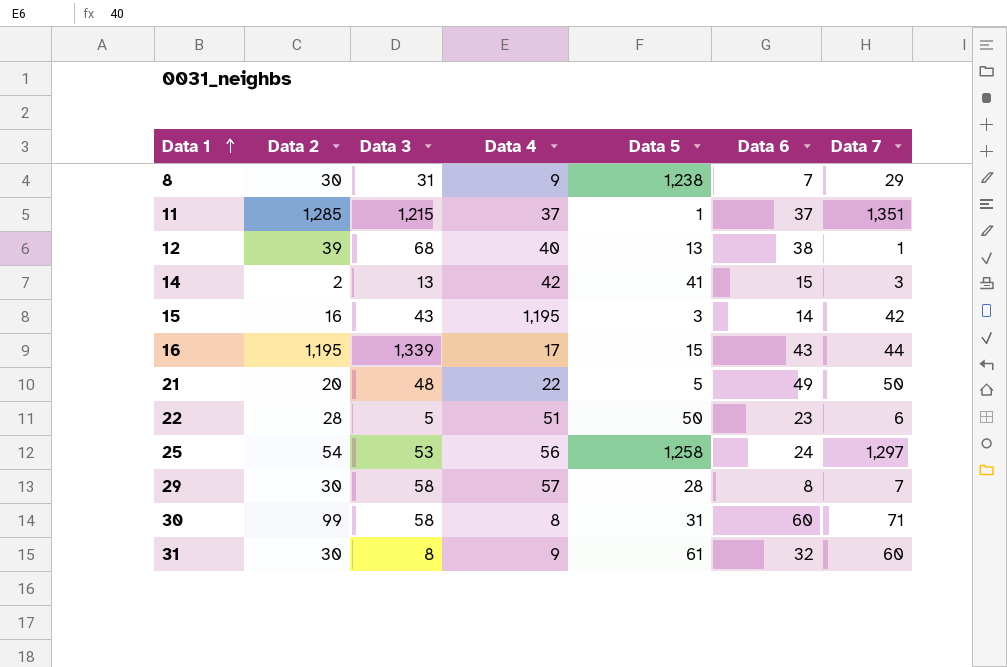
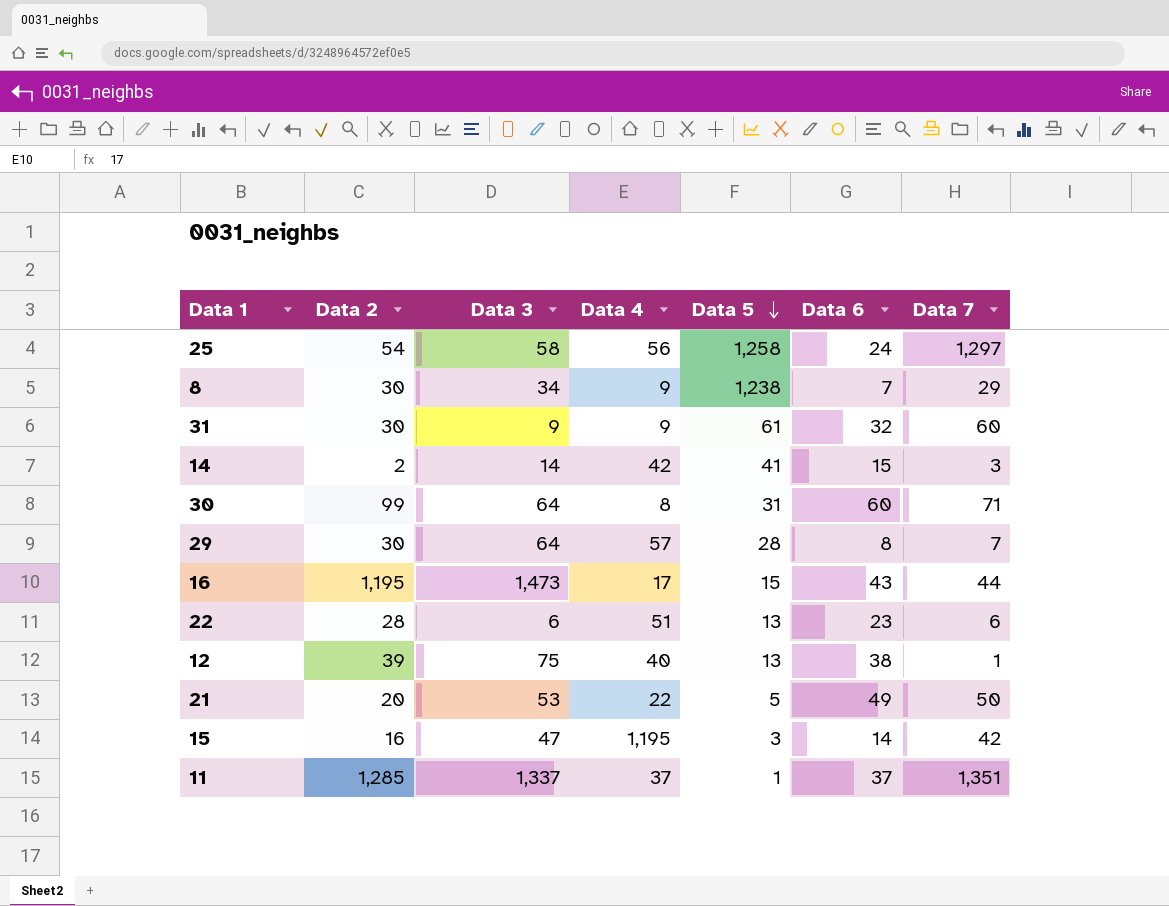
row order: Data 1 ascending -> Data 5 descending
25 | Data 3: 53 -> 58
8 | Data 3: 31 -> 34
31 | Data 3: 8 -> 9
14 | Data 3: 13 -> 14
30 | Data 3: 58 -> 64
29 | Data 3: 58 -> 64
16 | Data 3: 1,339 -> 1,473
22 | Data 3: 5 -> 6
22 | Data 5: 50 -> 13
12 | Data 3: 68 -> 75
21 | Data 3: 48 -> 53
15 | Data 3: 43 -> 47
11 | Data 3: 1,215 -> 1,337

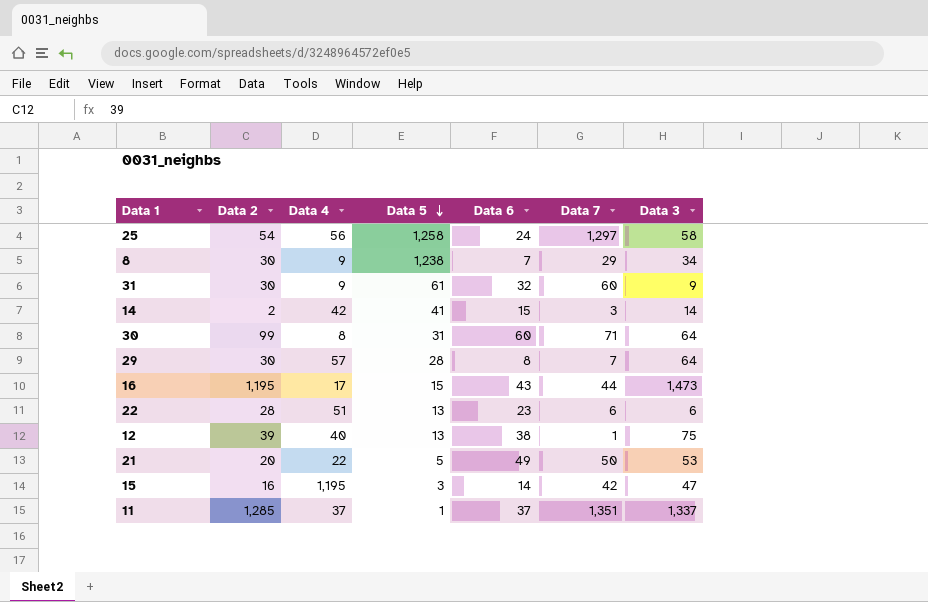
column Data 3 | position: 3 -> 7

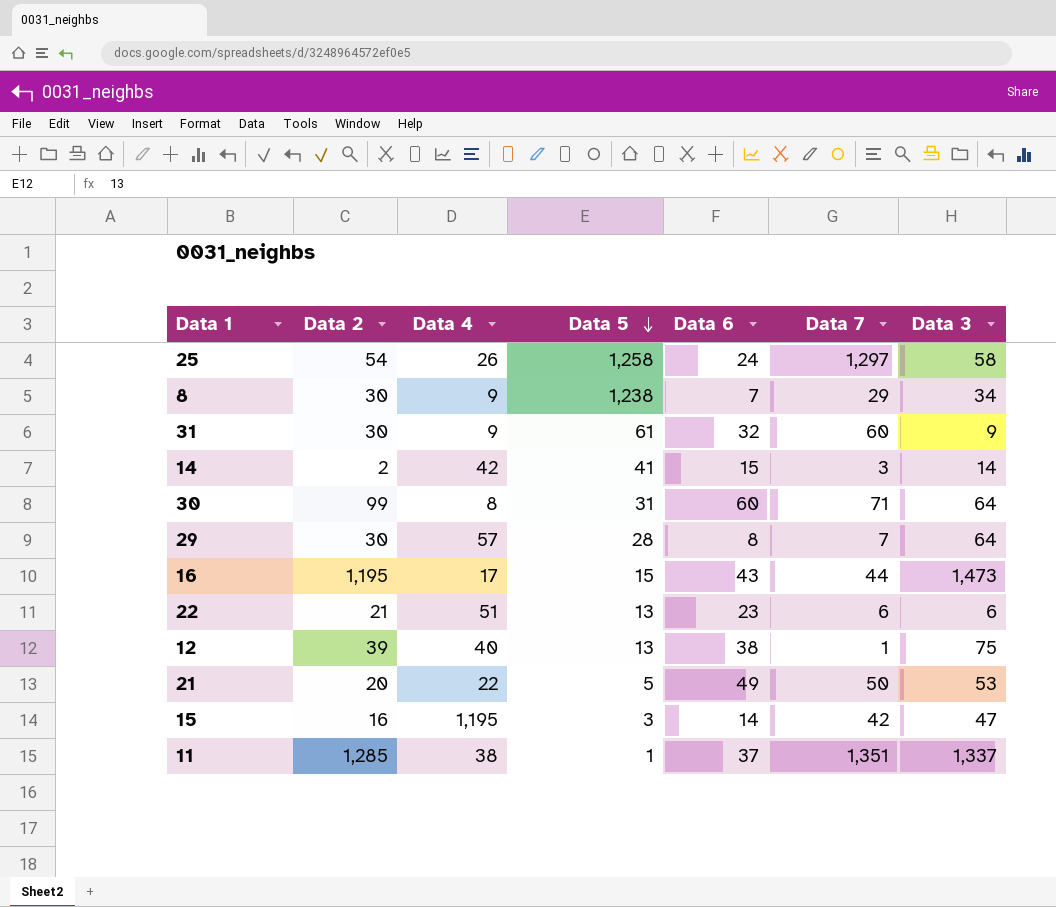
25 | Data 4: 56 -> 26
22 | Data 2: 28 -> 21
11 | Data 4: 37 -> 38

